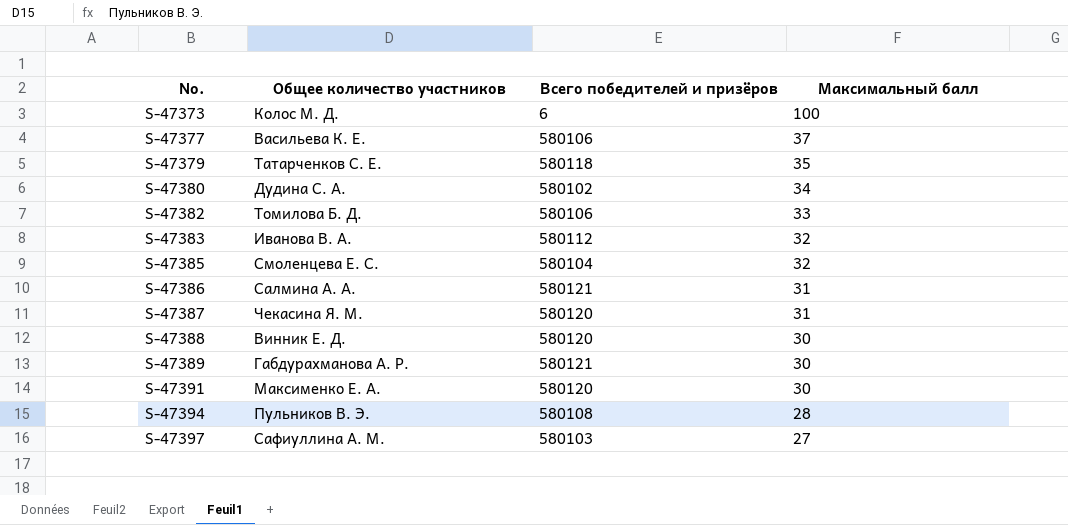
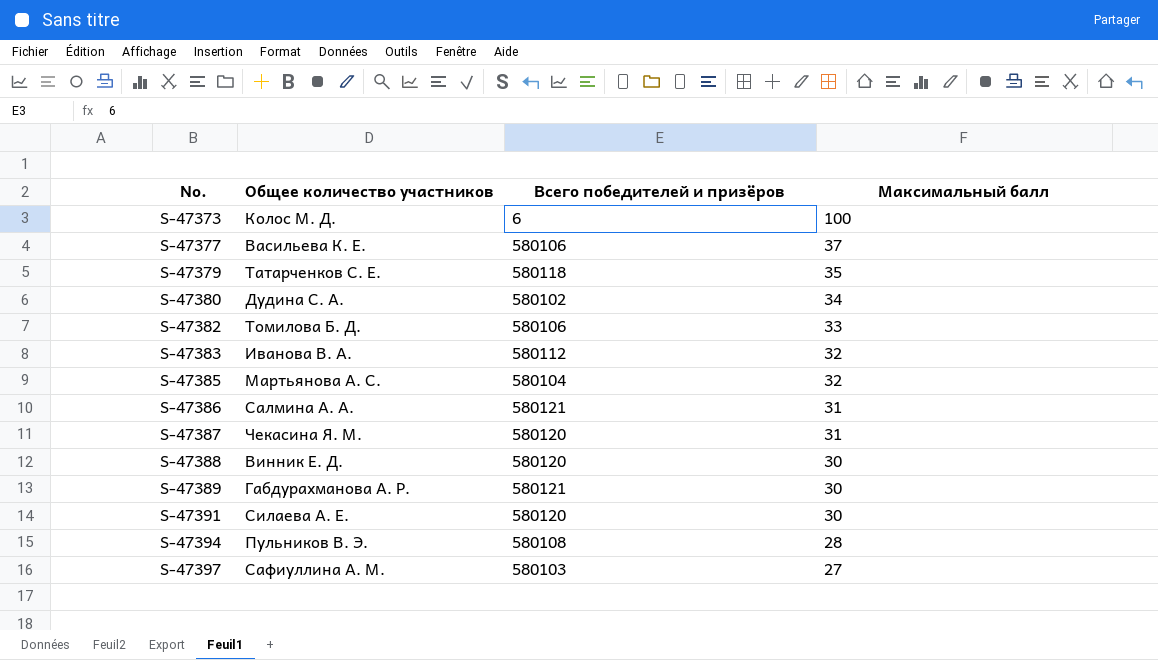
S-47385 | Общее количество участников: Смоленцева Е. С. -> Мартьянова А. С.
S-47391 | Общее количество участников: Максименко Е. А. -> Силаева А. Е.

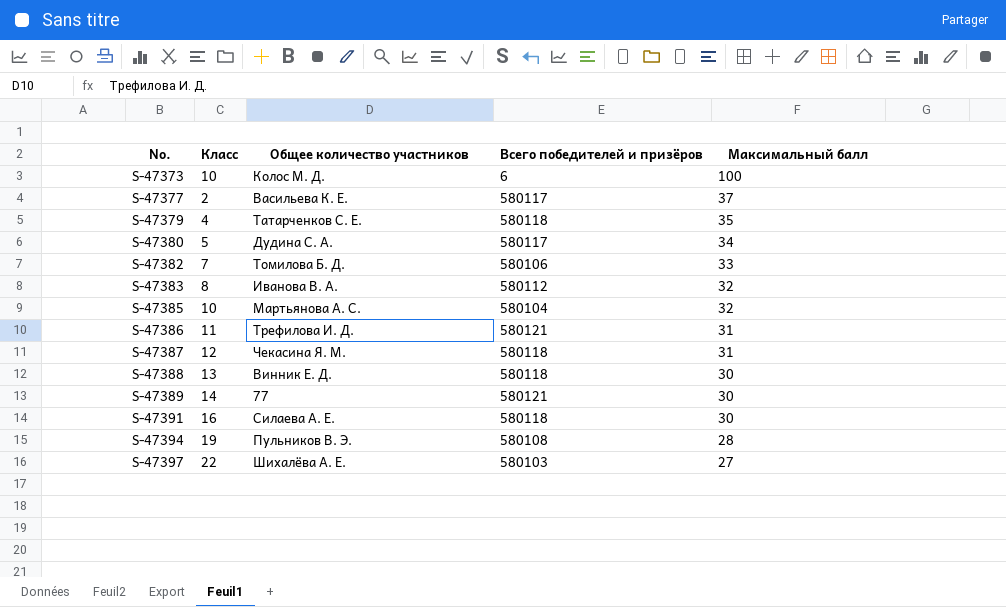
column Класс | position: none -> 2
S-47377 | Всего победителей и призёров: 580106 -> 580117
S-47380 | Всего победителей и призёров: 580102 -> 580117
S-47386 | Общее количество участников: Салмина А. А. -> Трефилова И. Д.
S-47387 | Всего победителей и призёров: 580120 -> 580118
S-47388 | Всего победителей и призёров: 580120 -> 580118
S-47389 | Общее количество участников: Габдурахманова А. Р. -> 77
S-47391 | Всего победителей и призёров: 580120 -> 580118
S-47397 | Общее количество участников: Сафиуллина А. М. -> Шихалёва А. Е.

